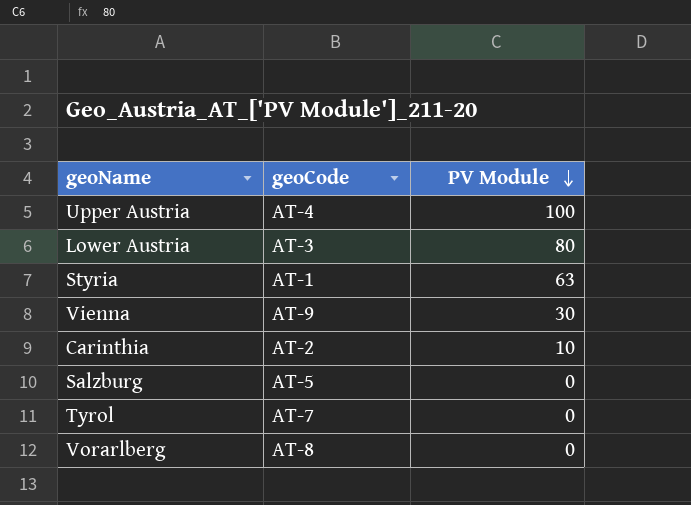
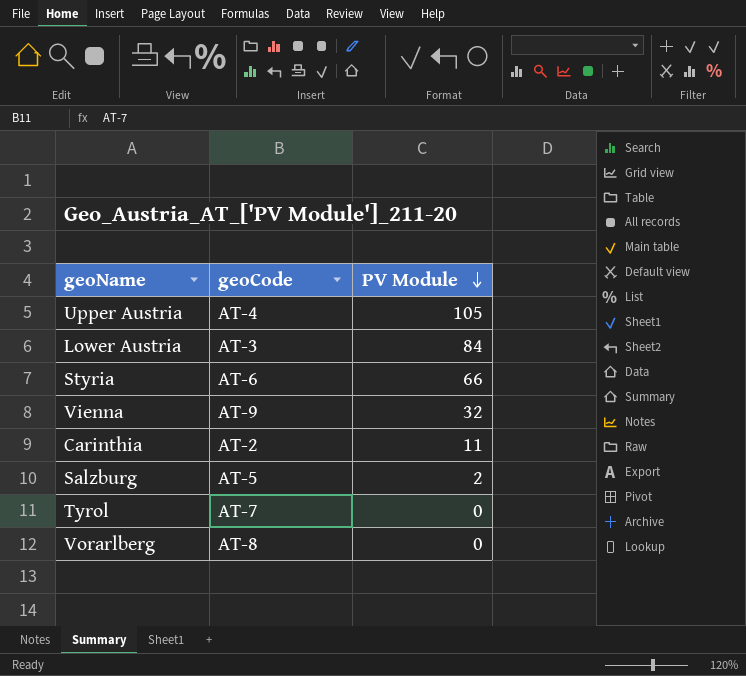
Upper Austria | PV Module: 100 -> 105
Lower Austria | PV Module: 80 -> 84
Styria | geoCode: AT-1 -> AT-6
Styria | PV Module: 63 -> 66
Vienna | PV Module: 30 -> 32
Carinthia | PV Module: 10 -> 11
Salzburg | PV Module: 0 -> 2

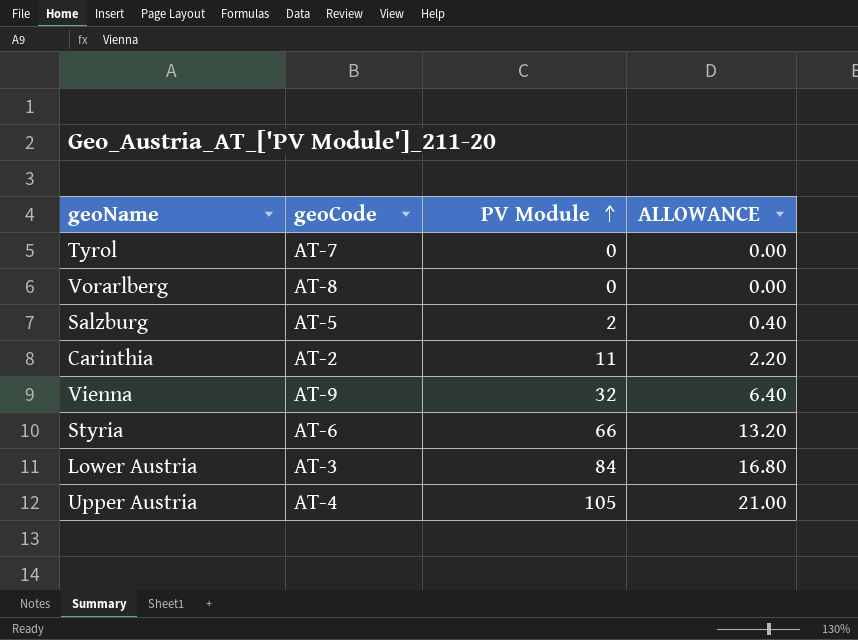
row order: PV Module descending -> PV Module ascending
column ALLOWANCE | formula: none -> [PV Module] * 0.2

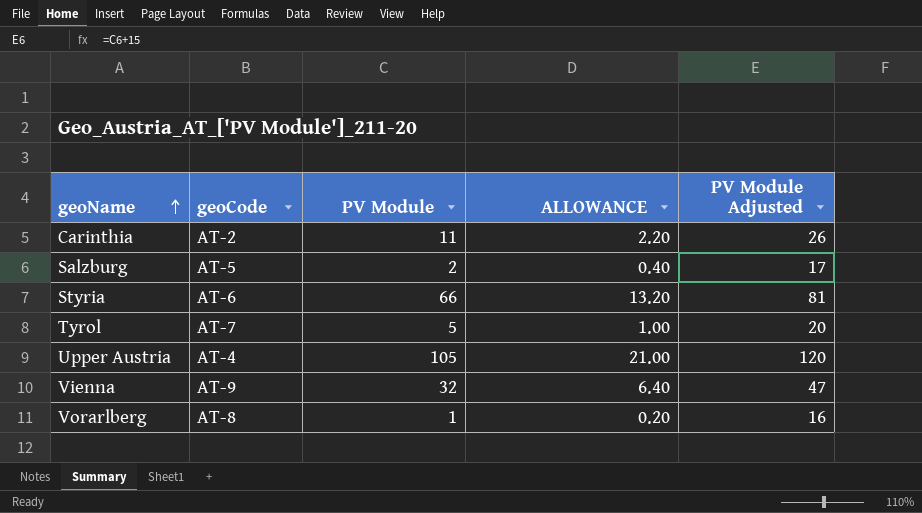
row order: PV Module ascending -> geoName ascending
column PV Module Adjusted | formula: none -> [PV Module] + 15
row Lower Austria: AT-3 | 84 | 16.80 -> none
Tyrol | PV Module: 0 -> 5
Tyrol | ALLOWANCE: 0.00 -> 1.00
Vorarlberg | PV Module: 0 -> 1
Vorarlberg | ALLOWANCE: 0.00 -> 0.20

